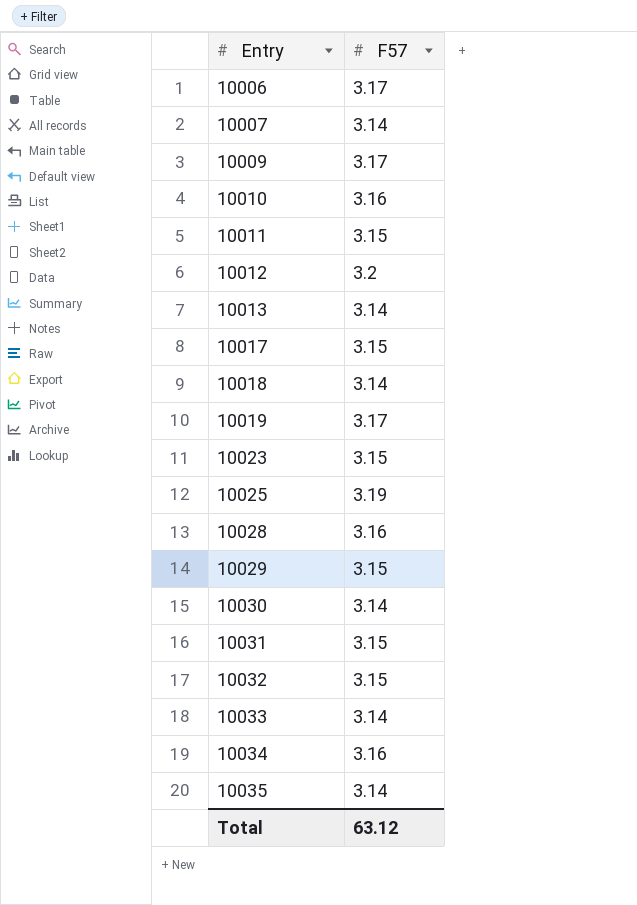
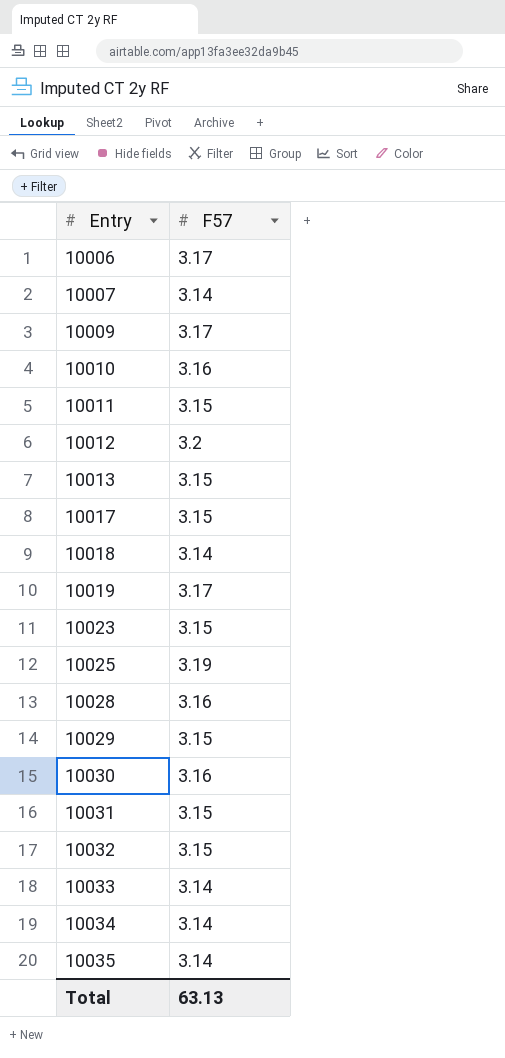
10013 | F57: 3.14 -> 3.15
10030 | F57: 3.14 -> 3.16
10034 | F57: 3.16 -> 3.14
Total | F57: 63.12 -> 63.13

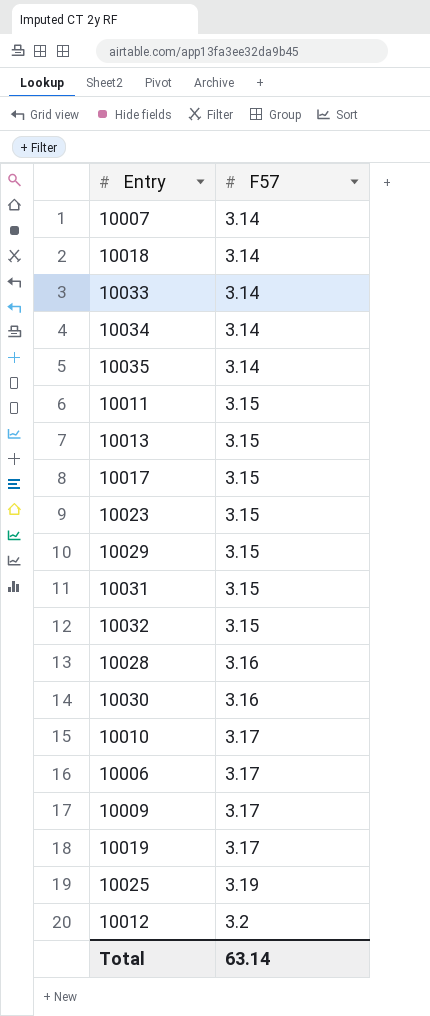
row order: Entry ascending -> F57 ascending
10010 | F57: 3.16 -> 3.17
Total | F57: 63.13 -> 63.14

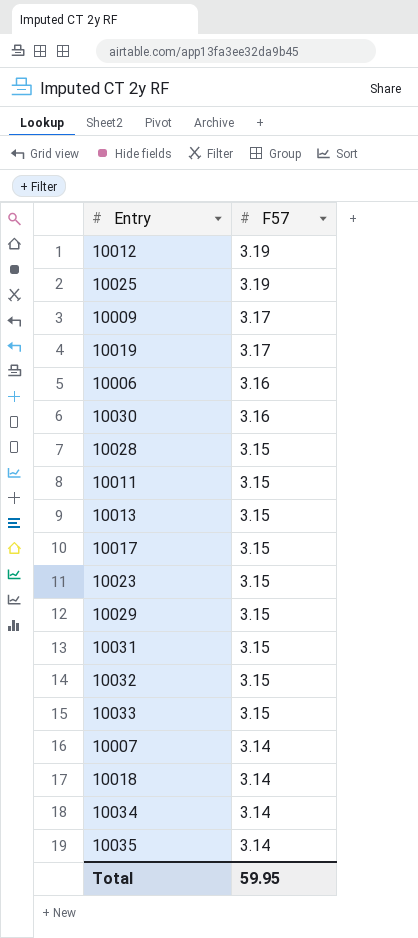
row order: F57 ascending -> F57 descending
row 10010: 3.17 -> none
10012 | F57: 3.2 -> 3.19
10006 | F57: 3.17 -> 3.16
10028 | F57: 3.16 -> 3.15
10033 | F57: 3.14 -> 3.15
Total | F57: 63.14 -> 59.95

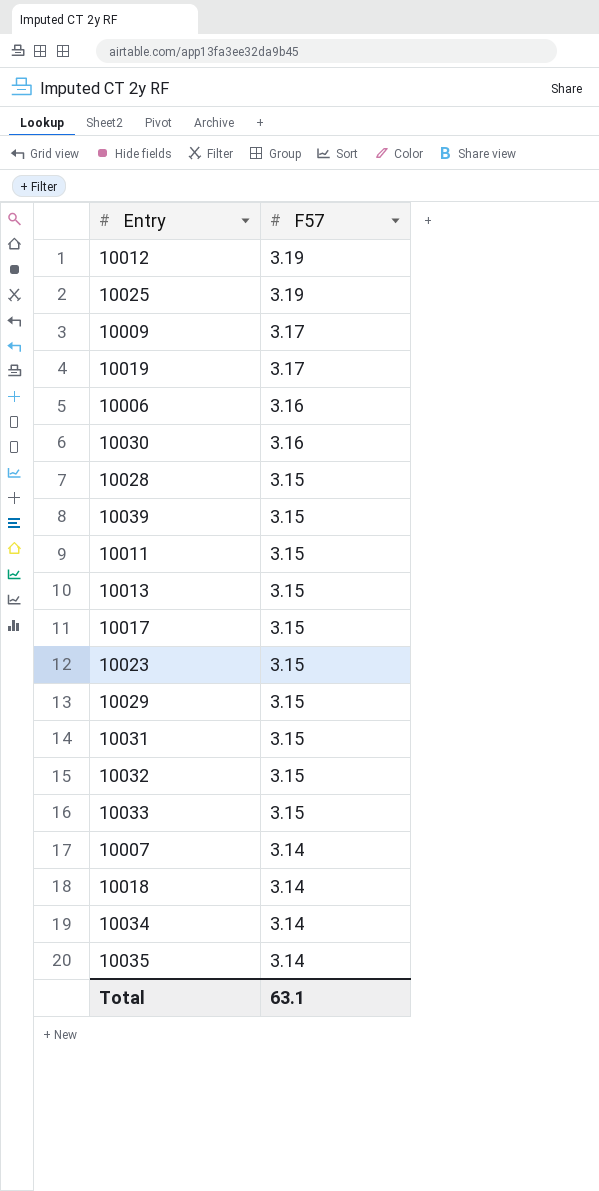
row 10039: none -> 3.15
Total | F57: 59.95 -> 63.1

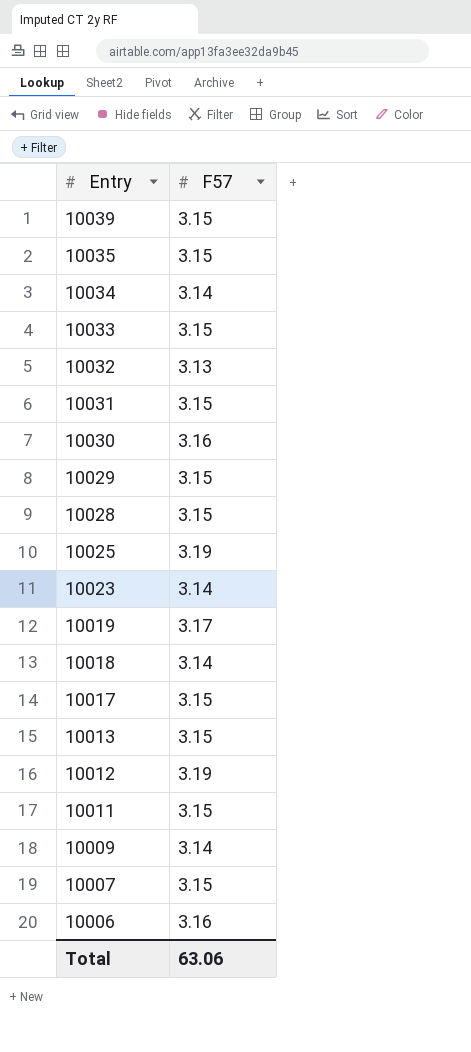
row order: F57 descending -> Entry descending
10035 | F57: 3.14 -> 3.15
10032 | F57: 3.15 -> 3.13
10023 | F57: 3.15 -> 3.14
10009 | F57: 3.17 -> 3.14
10007 | F57: 3.14 -> 3.15
Total | F57: 63.1 -> 63.06

